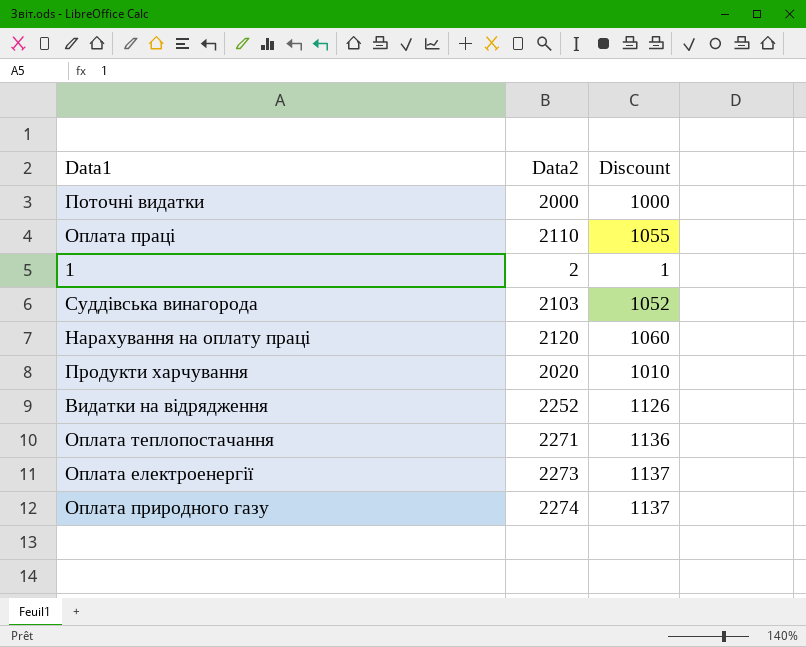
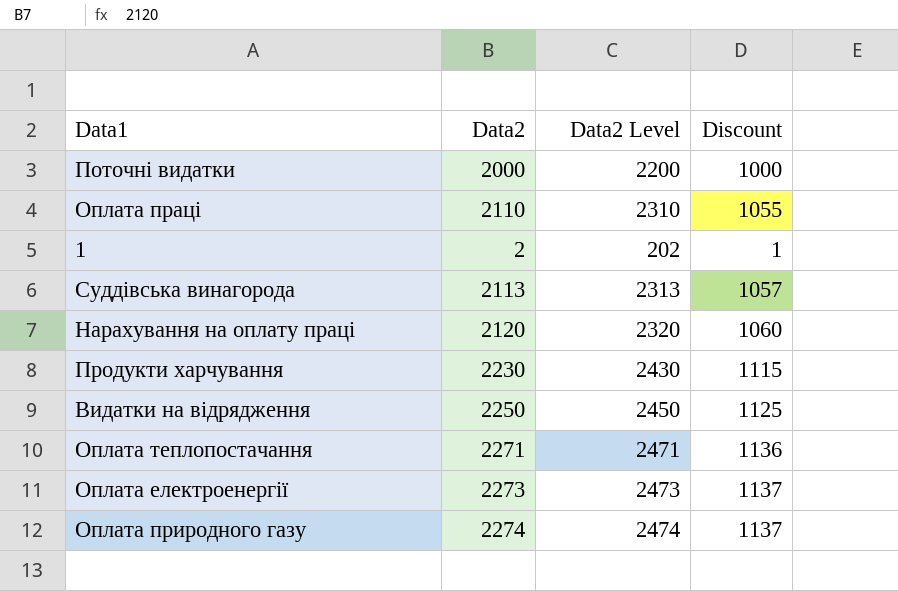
column Data2 Level | formula: none -> [Data2] + 200
Суддівська винагорода | Data2: 2103 -> 2113
Суддівська винагорода | Discount: 1052 -> 1057
Продукти харчування | Data2: 2020 -> 2230
Продукти харчування | Discount: 1010 -> 1115
Видатки на відрядження | Data2: 2252 -> 2250
Видатки на відрядження | Discount: 1126 -> 1125

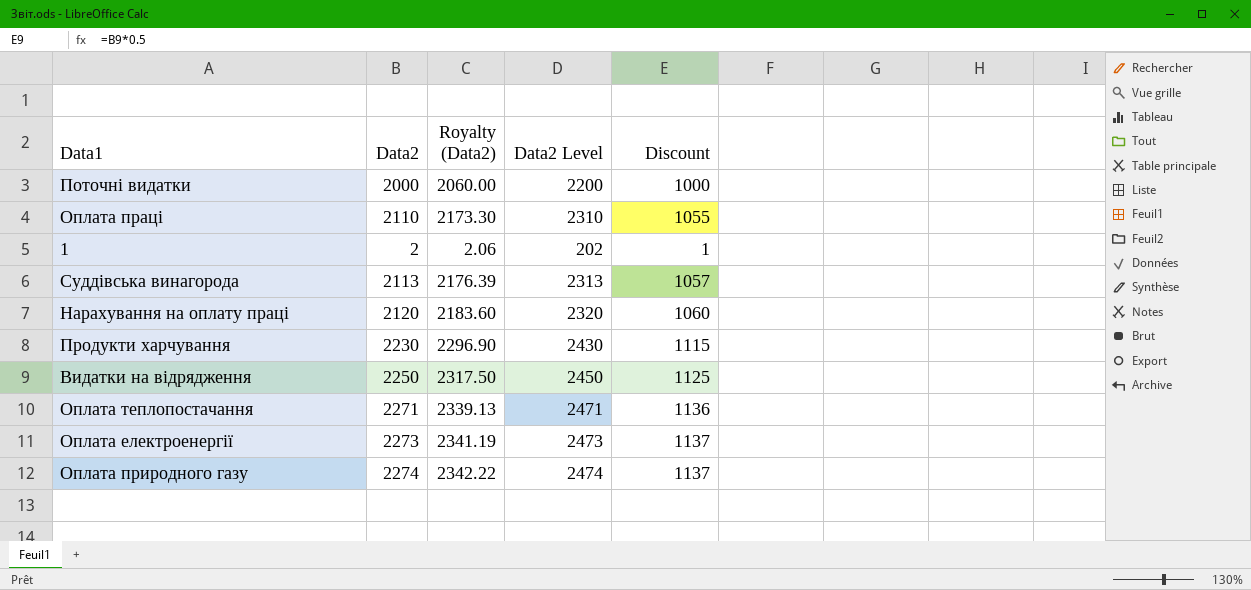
column Royalty (Data2) | formula: none -> [Data2] * 1.03

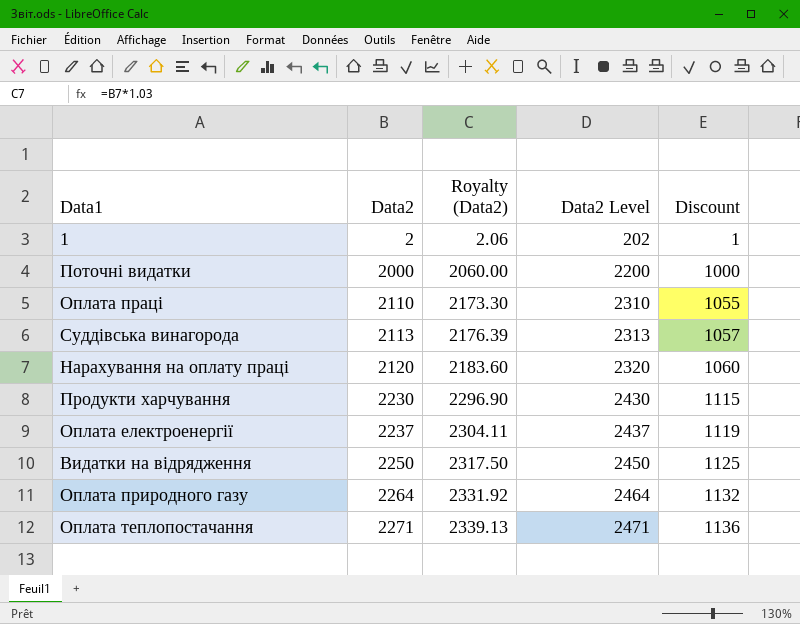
row order: none -> Data2 ascending
Оплата електроенергії | Data2: 2273 -> 2237
Оплата електроенергії | Royalty (Data2): 2341.19 -> 2304.11
Оплата електроенергії | Data2 Level: 2473 -> 2437
Оплата електроенергії | Discount: 1137 -> 1119
Оплата природного газу | Data2: 2274 -> 2264
Оплата природного газу | Royalty (Data2): 2342.22 -> 2331.92
Оплата природного газу | Data2 Level: 2474 -> 2464
Оплата природного газу | Discount: 1137 -> 1132

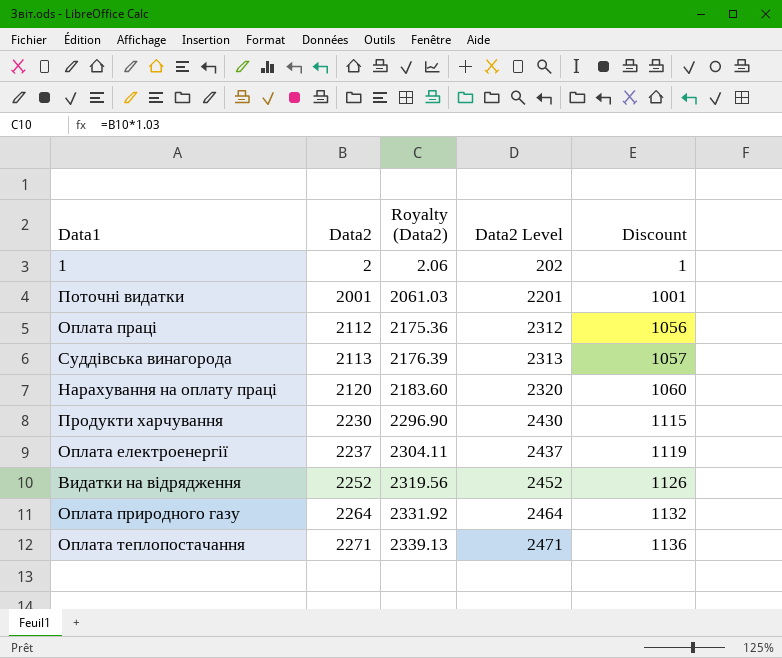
Поточні видатки | Data2: 2000 -> 2001
Поточні видатки | Royalty (Data2): 2060.00 -> 2061.03
Поточні видатки | Data2 Level: 2200 -> 2201
Поточні видатки | Discount: 1000 -> 1001
Оплата праці | Data2: 2110 -> 2112
Оплата праці | Royalty (Data2): 2173.30 -> 2175.36
Оплата праці | Data2 Level: 2310 -> 2312
Оплата праці | Discount: 1055 -> 1056
Видатки на відрядження | Data2: 2250 -> 2252
Видатки на відрядження | Royalty (Data2): 2317.50 -> 2319.56
Видатки на відрядження | Data2 Level: 2450 -> 2452
Видатки на відрядження | Discount: 1125 -> 1126

